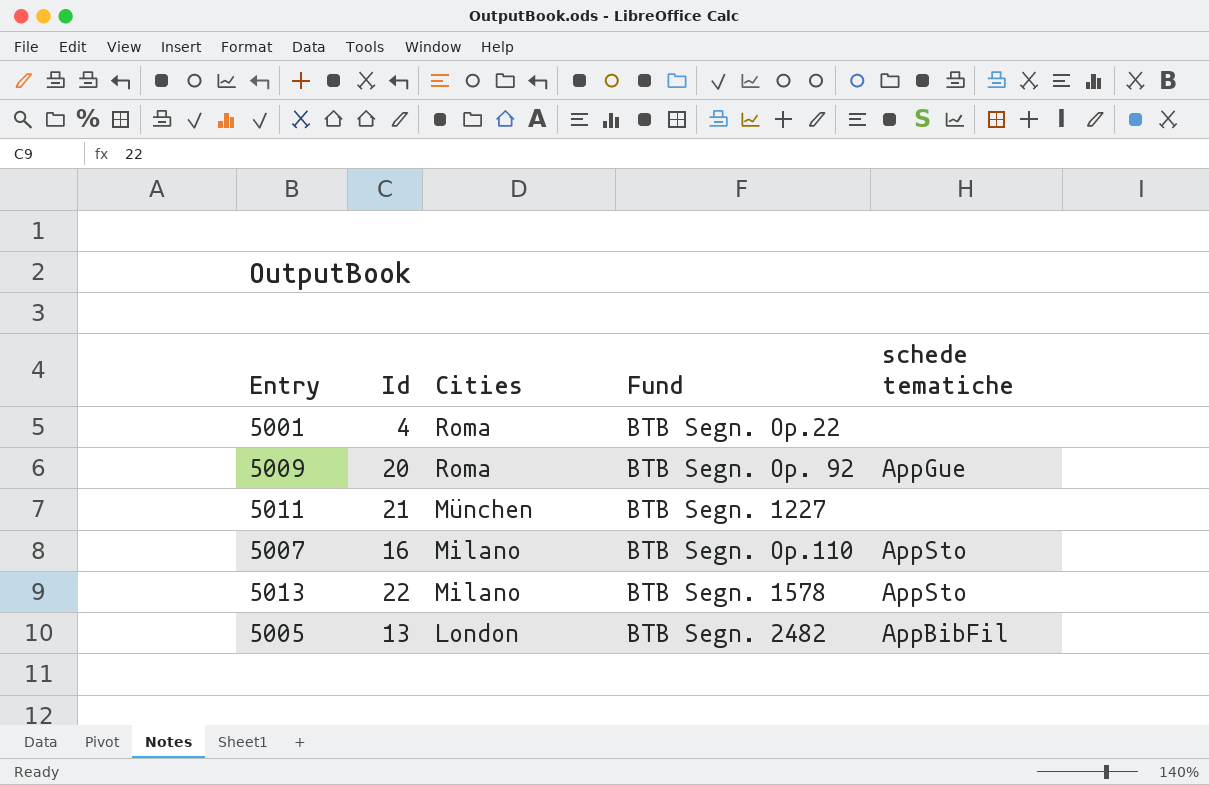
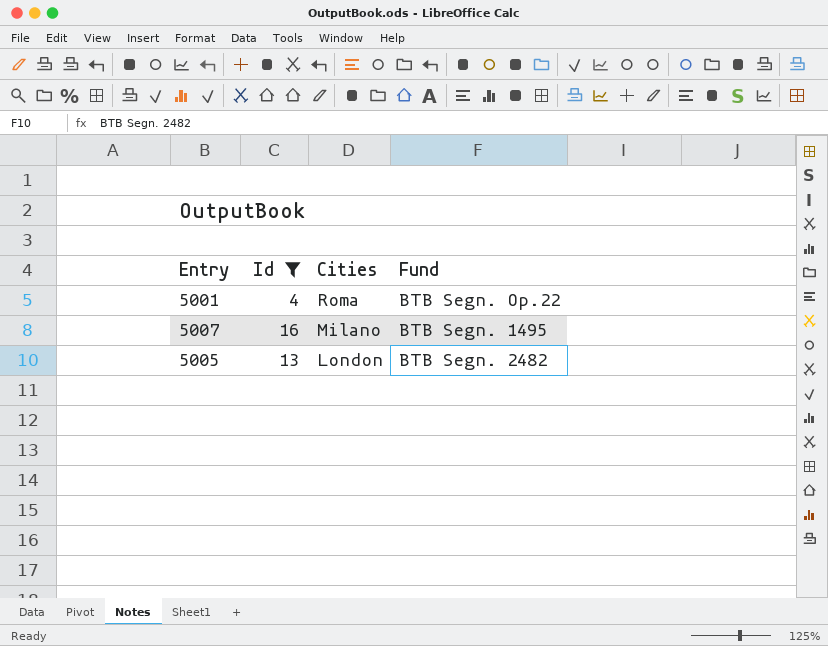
filter: none -> Id <= 16
column schede tematiche | position: 5 -> none
5007 | Fund: BTB Segn. Op.110 -> BTB Segn. 1495

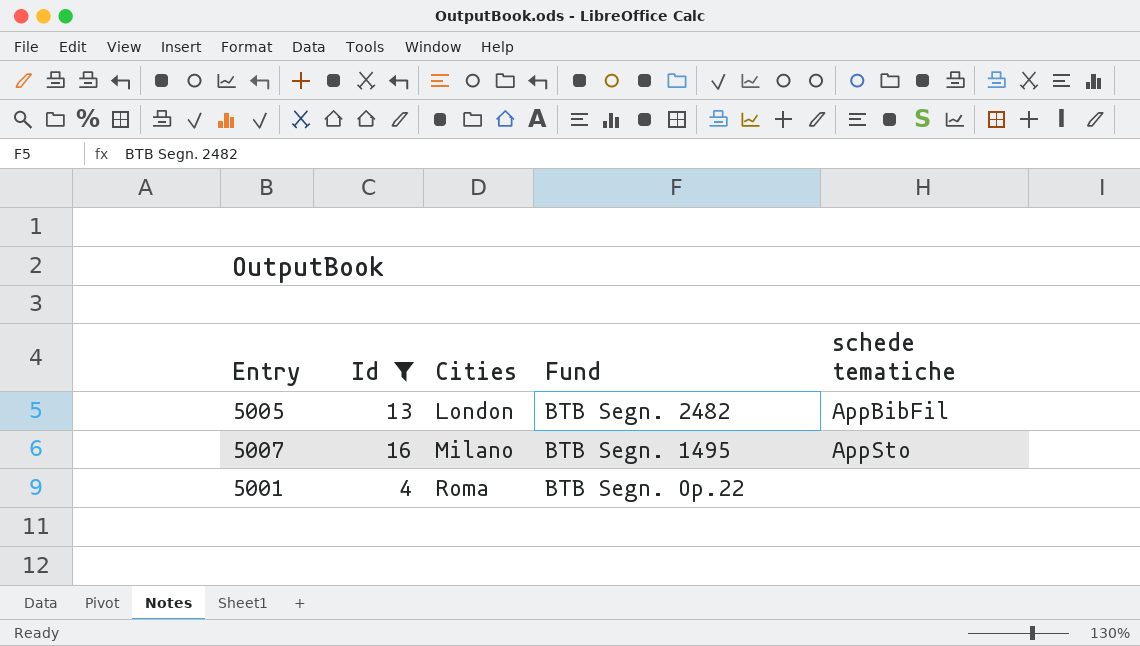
row order: Cities descending -> Cities ascending
column schede tematiche | position: none -> 5

